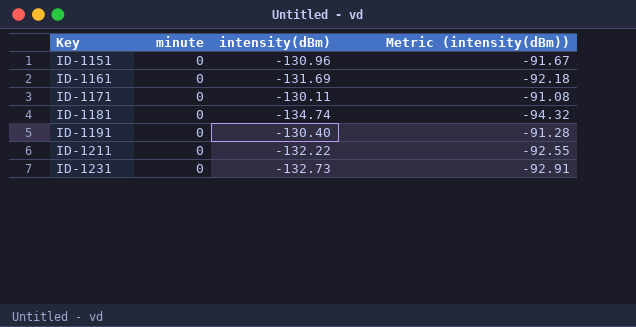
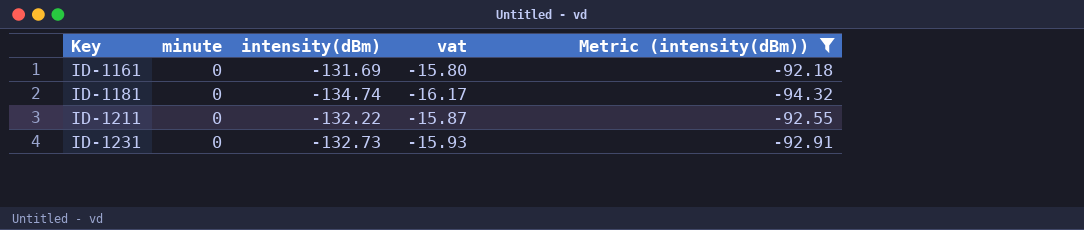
filter: none -> Metric (intensity(dBm)) <= -92.18
column vat | formula: none -> [intensity(dBm)] * 0.12

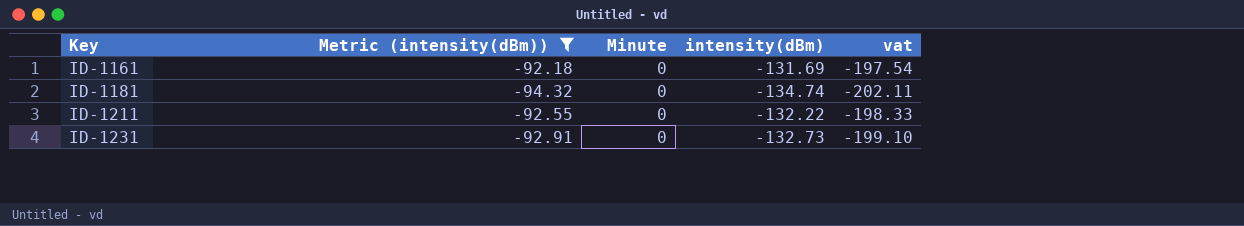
column Metric (intensity(dBm)) | position: 5 -> 2
column name: minute -> Minute
column vat | formula: [intensity(dBm)] * 0.12 -> [intensity(dBm)] * 1.5

